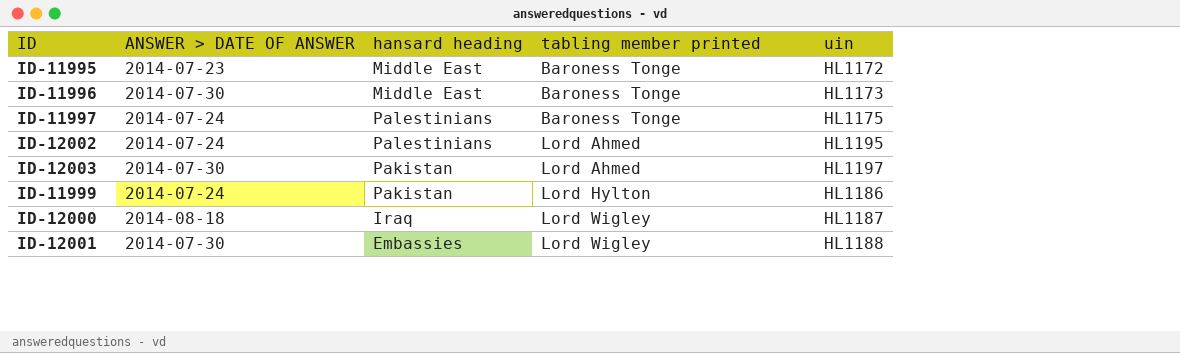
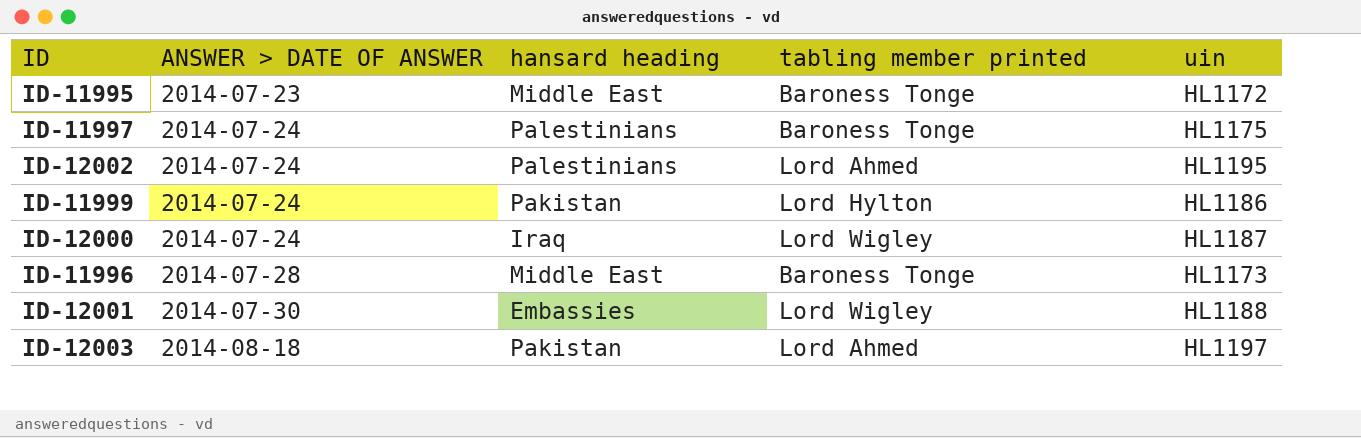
row order: tabling member printed ascending -> ANSWER > DATE OF ANSWER ascending
ID-12000 | ANSWER > DATE OF ANSWER: 2014-08-18 -> 2014-07-24
ID-11996 | ANSWER > DATE OF ANSWER: 2014-07-30 -> 2014-07-28
ID-12003 | ANSWER > DATE OF ANSWER: 2014-07-30 -> 2014-08-18

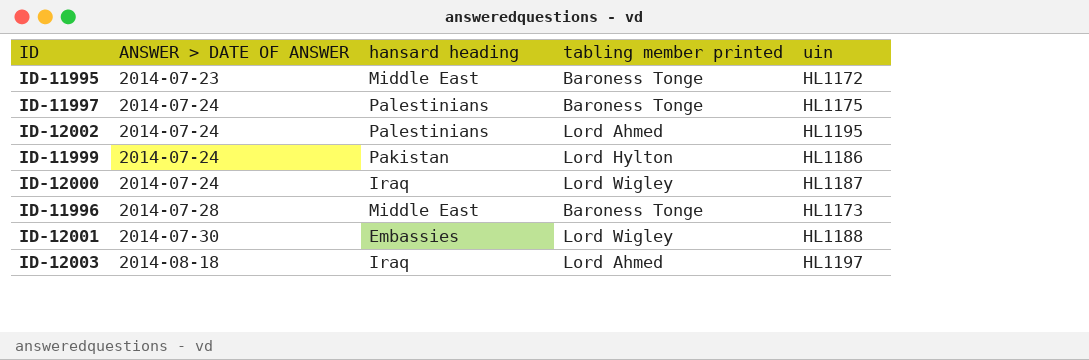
ID-12003 | hansard heading: Pakistan -> Iraq

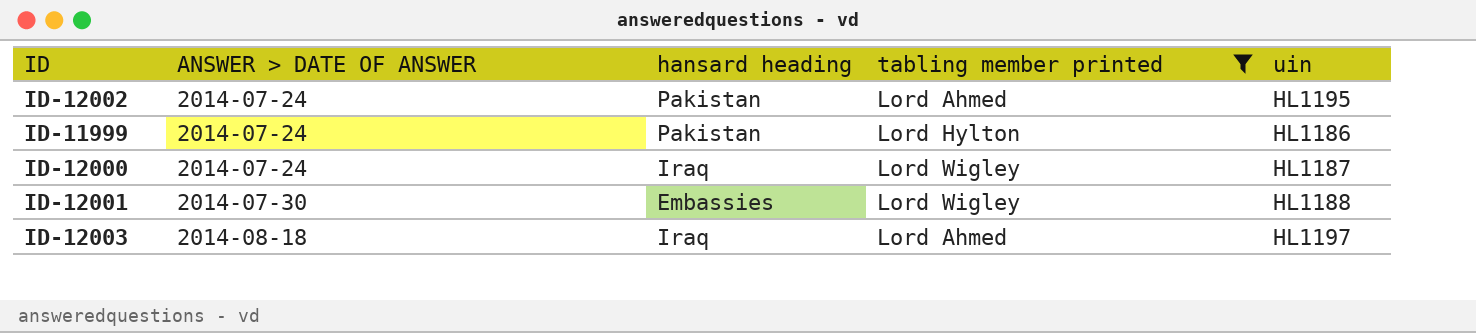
filter: none -> tabling member printed != Baroness Tonge
ID-12002 | hansard heading: Palestinians -> Pakistan

